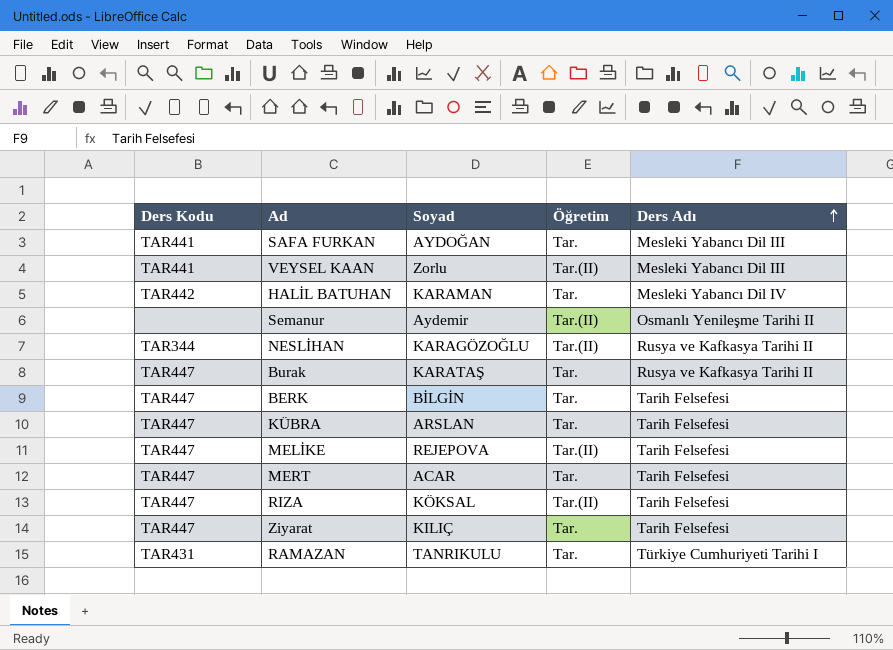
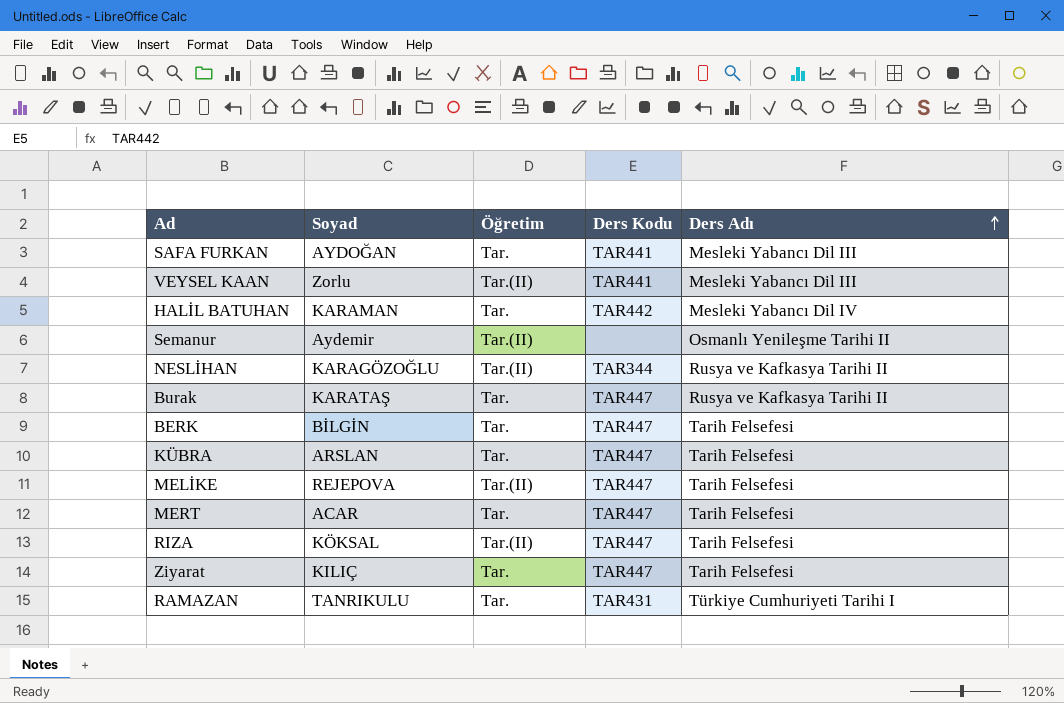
column Ders Kodu | position: 1 -> 4

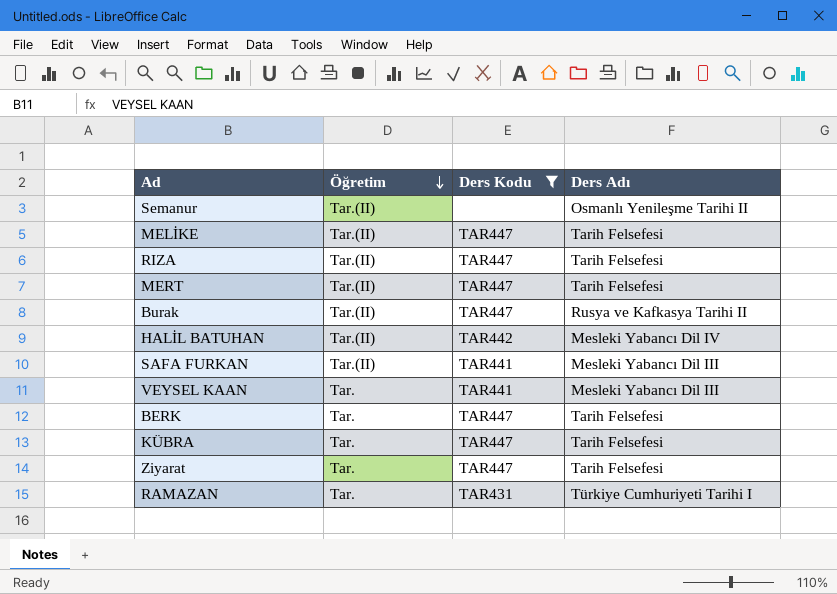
filter: none -> Ders Kodu != TAR344
row order: Ders Adı ascending -> Öğretim descending
column Soyad | position: 2 -> none
MERT | Öğretim: Tar. -> Tar.(II)
Burak | Öğretim: Tar. -> Tar.(II)
HALİL BATUHAN | Öğretim: Tar. -> Tar.(II)
SAFA FURKAN | Öğretim: Tar. -> Tar.(II)
VEYSEL KAAN | Öğretim: Tar.(II) -> Tar.

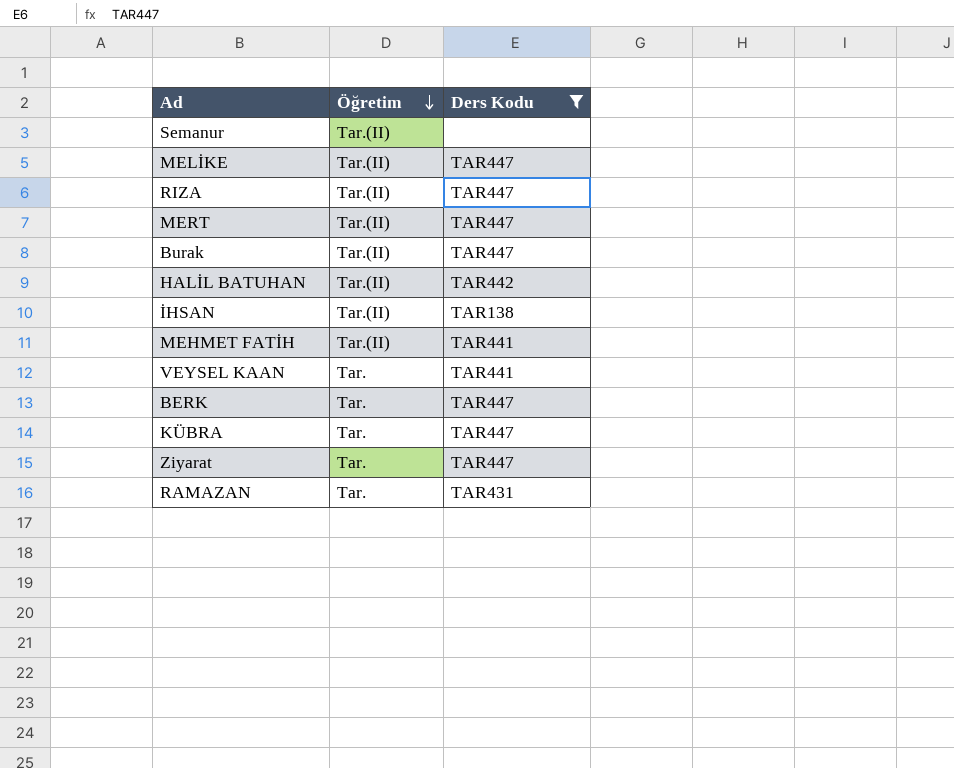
column Ders Adı | position: 4 -> none
row SAFA FURKAN: Tar.(II) | TAR441 | Mesleki Yabancı Dil III -> none
row İHSAN: none -> Tar.(II) | TAR138
row MEHMET FATİH: none -> Tar.(II) | TAR441

